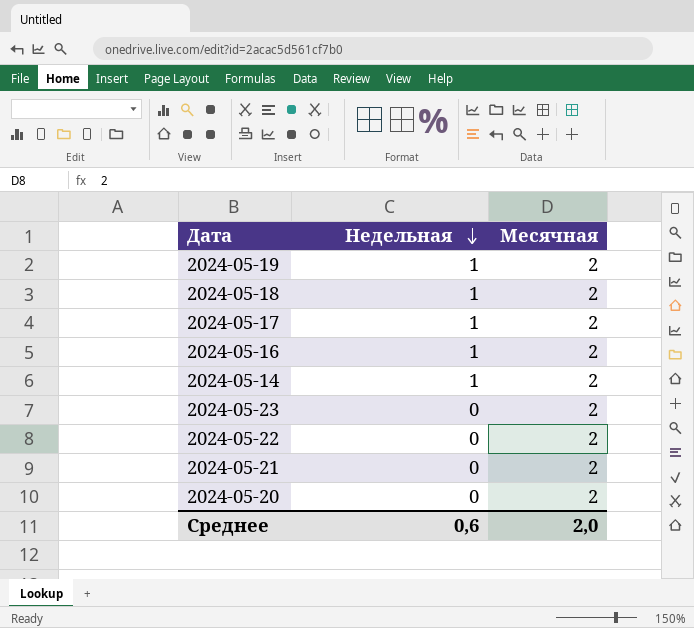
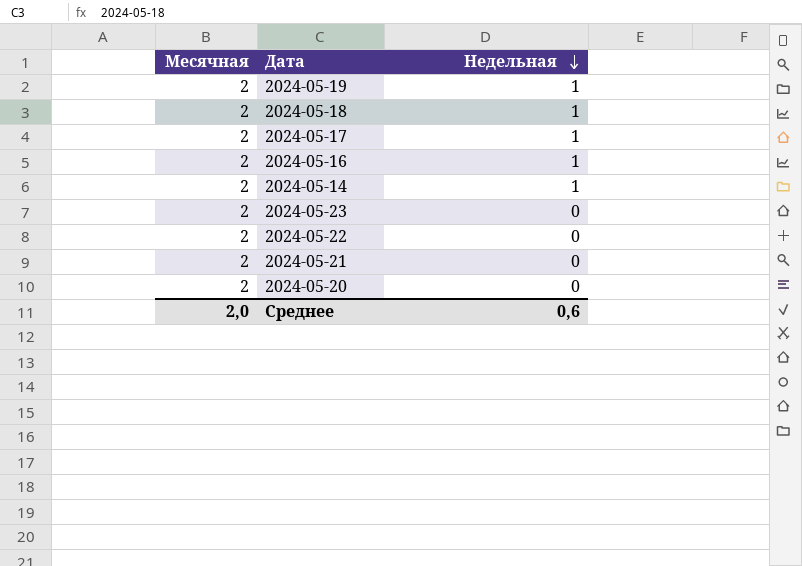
column Месячная | position: 3 -> 1

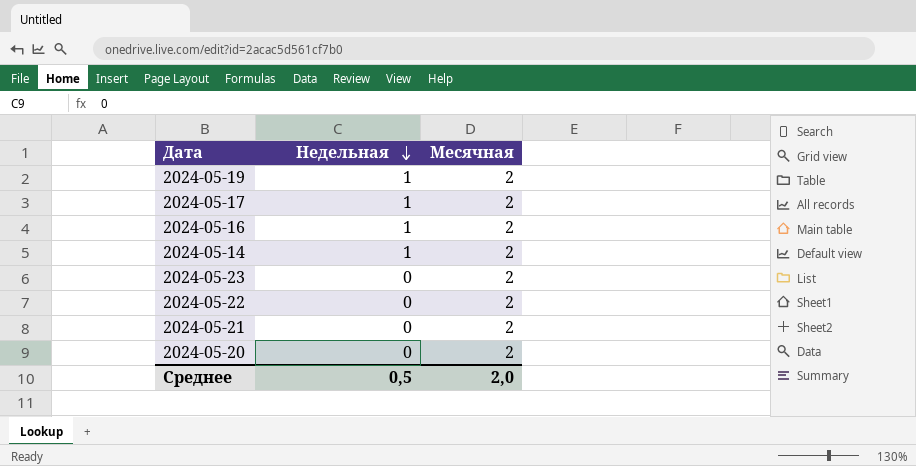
column Месячная | position: 1 -> 3
row 2024-05-18: 2 | 1 -> none
Среднее | Недельная: 0,6 -> 0,5

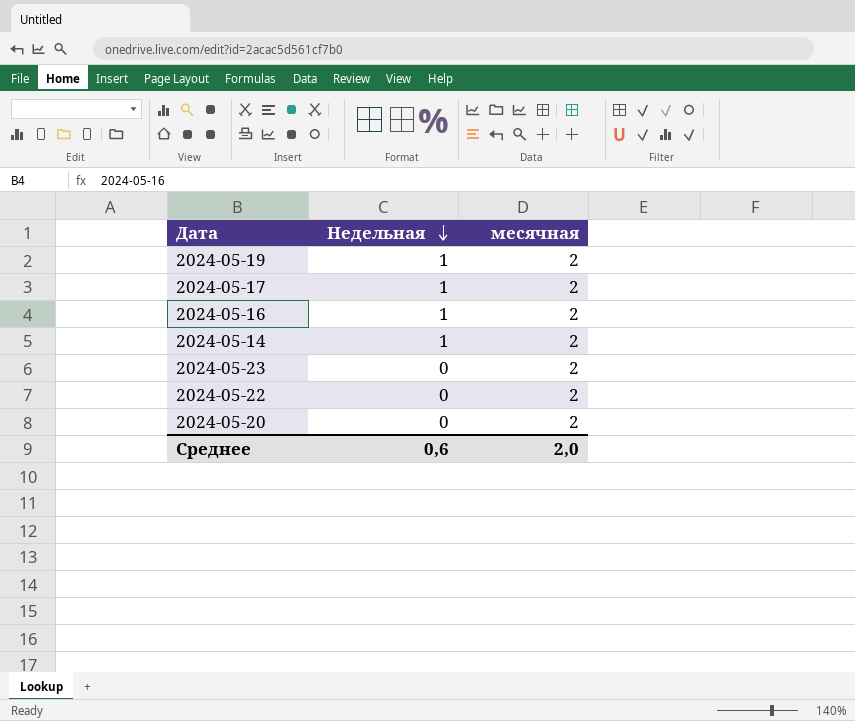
column name: Месячная -> месячная
row 2024-05-21: 0 | 2 -> none
Среднее | Недельная: 0,5 -> 0,6

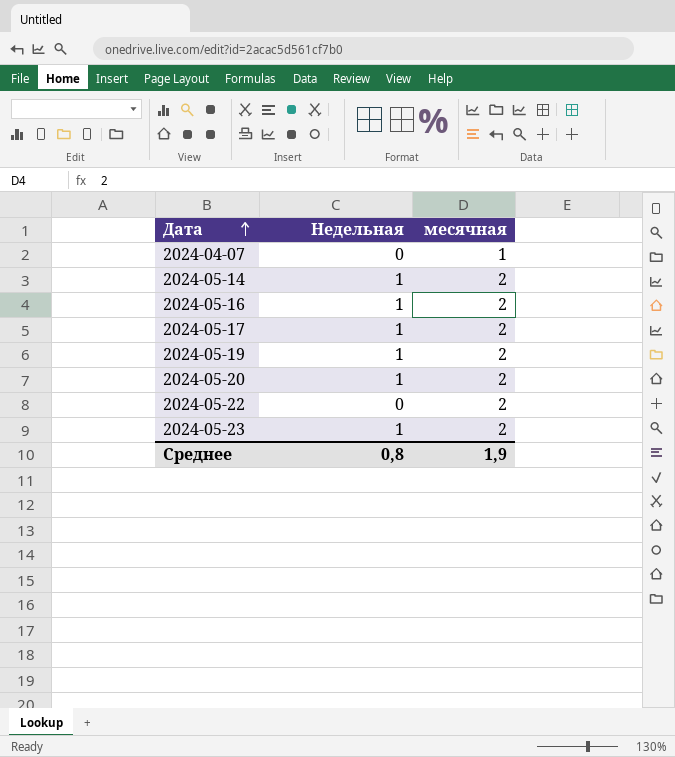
row order: Недельная descending -> Дата ascending
row 2024-04-07: none -> 0 | 1
2024-05-20 | Недельная: 0 -> 1
2024-05-23 | Недельная: 0 -> 1
Среднее | Недельная: 0,6 -> 0,8
Среднее | месячная: 2,0 -> 1,9

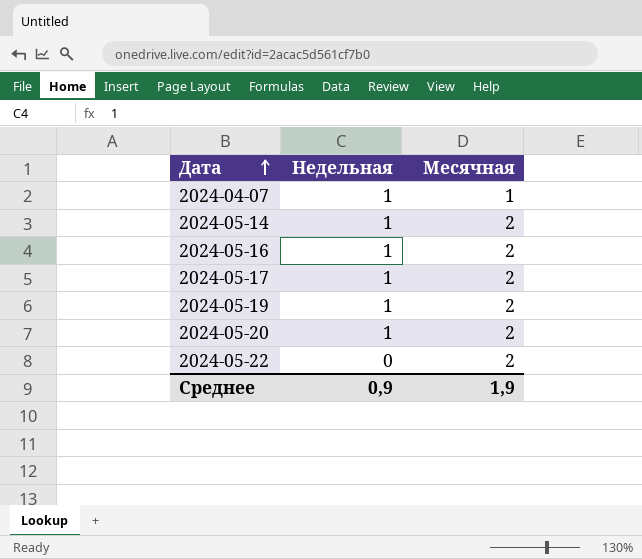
column name: месячная -> Месячная
row 2024-05-23: 1 | 2 -> none
2024-04-07 | Недельная: 0 -> 1
Среднее | Недельная: 0,8 -> 0,9

